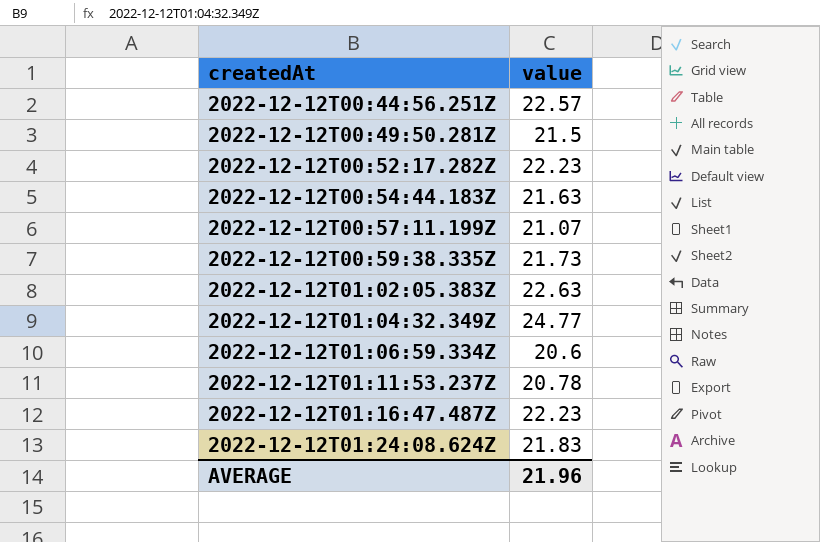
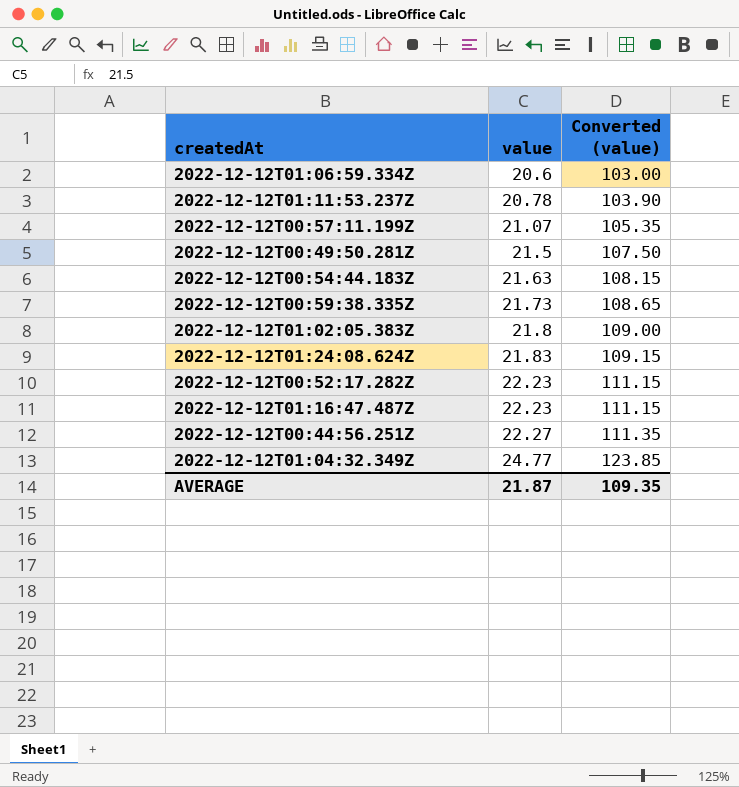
row order: createdAt ascending -> value ascending
column Converted (value) | formula: none -> [value] * 5
2022-12-12T01:02:05.383Z | value: 22.63 -> 21.8
2022-12-12T00:44:56.251Z | value: 22.57 -> 22.27
AVERAGE | value: 21.96 -> 21.87

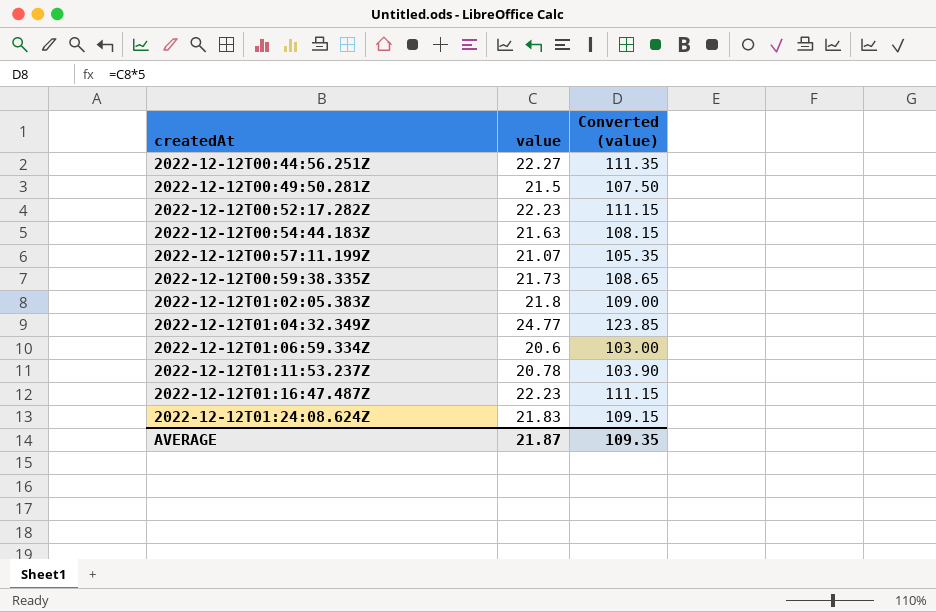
row order: value ascending -> createdAt ascending

